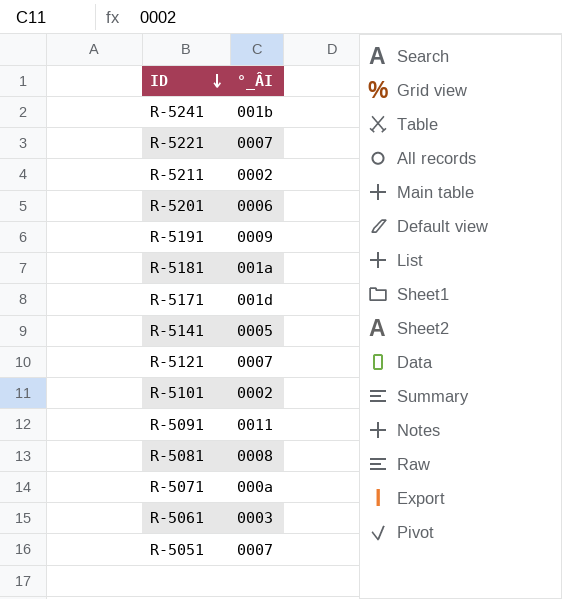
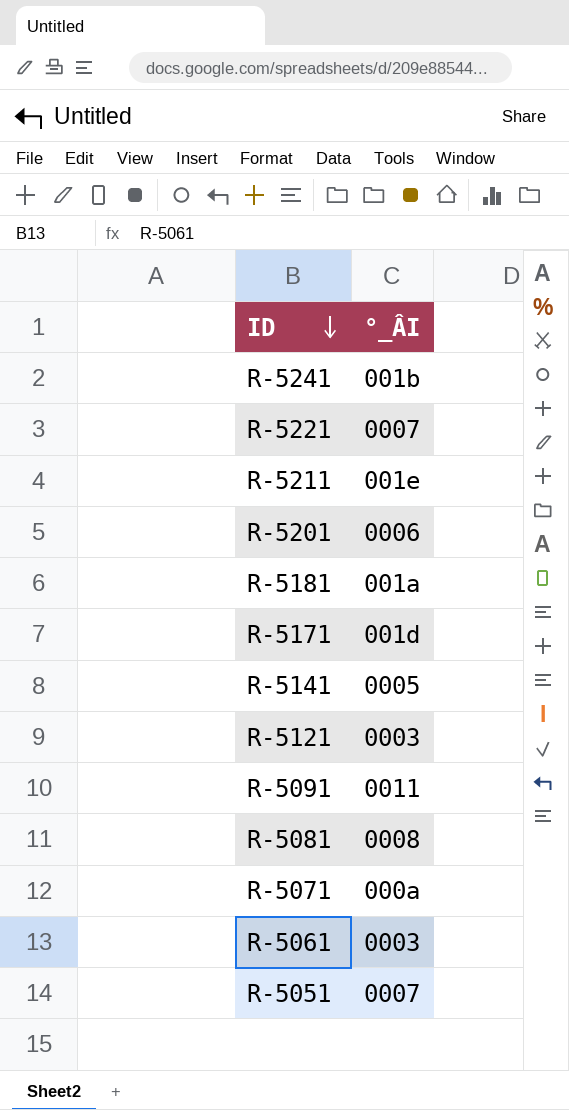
row R-5191: 0009 -> none
row R-5101: 0002 -> none
R-5211 | °_ÂI: 0002 -> 001e
R-5121 | °_ÂI: 0007 -> 0003

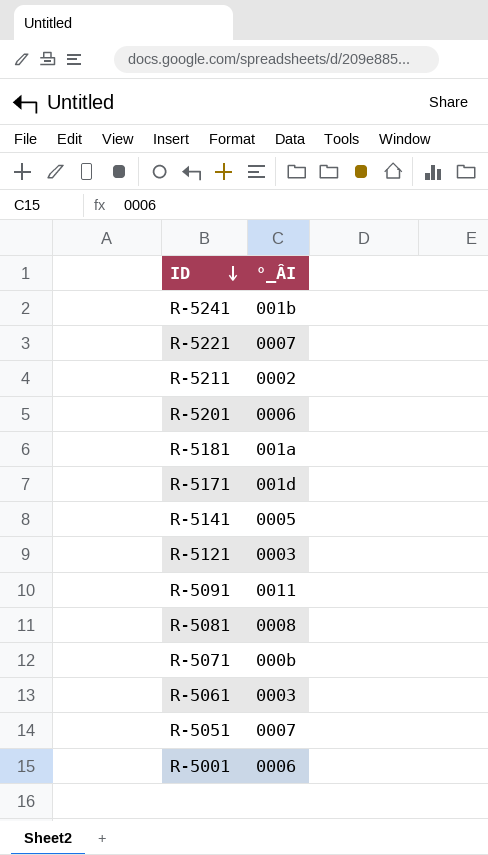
R-5211 | °_ÂI: 001e -> 0002
R-5071 | °_ÂI: 000a -> 000b
row R-5001: none -> 0006

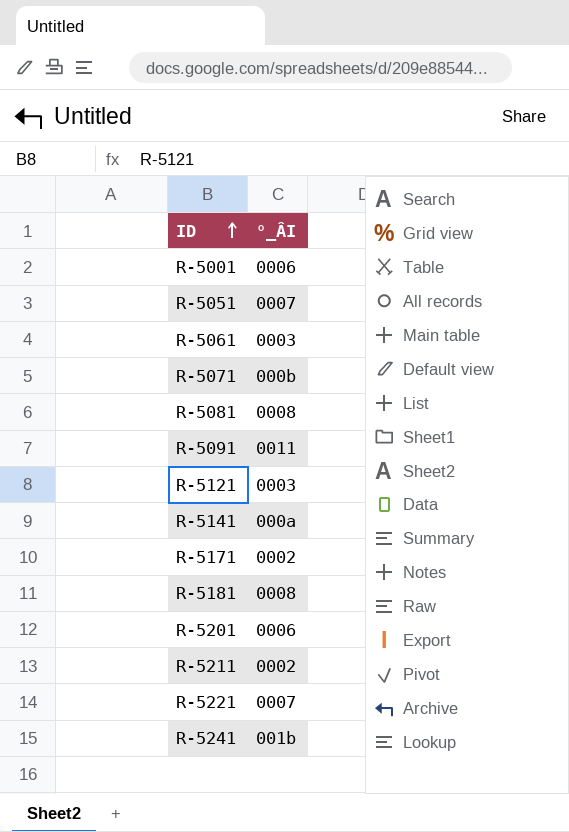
row order: ID descending -> ID ascending
R-5141 | °_ÂI: 0005 -> 000a
R-5171 | °_ÂI: 001d -> 0002
R-5181 | °_ÂI: 001a -> 0008

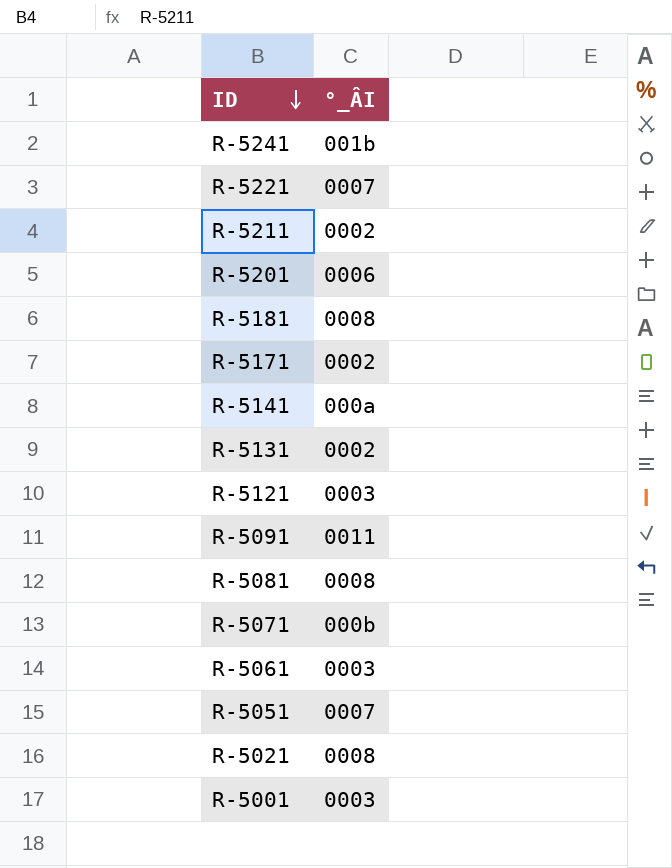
row order: ID ascending -> ID descending
row R-5131: none -> 0002
row R-5021: none -> 0008
R-5001 | °_ÂI: 0006 -> 0003

